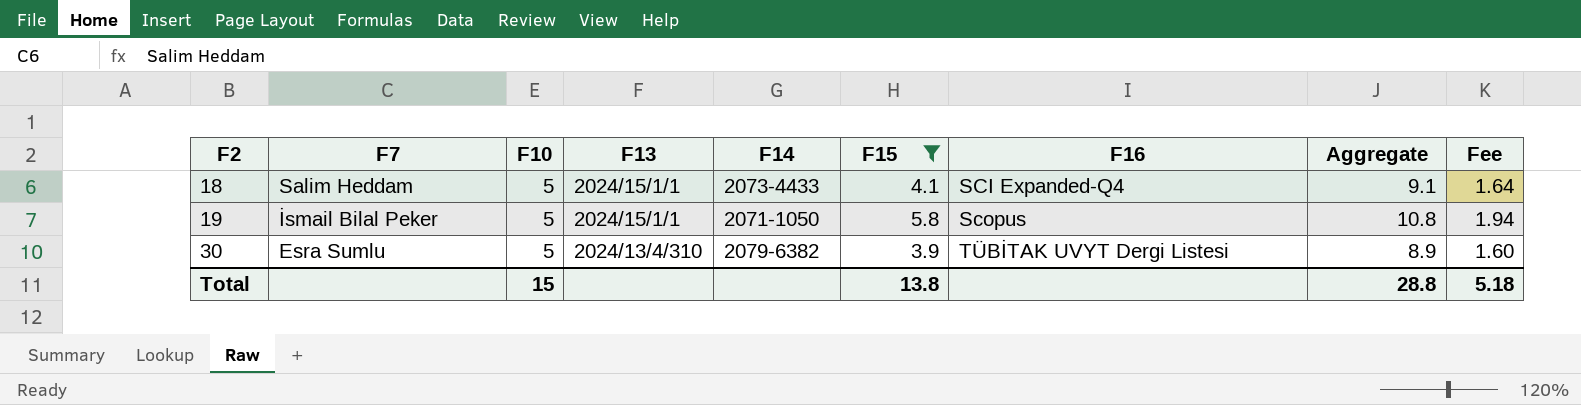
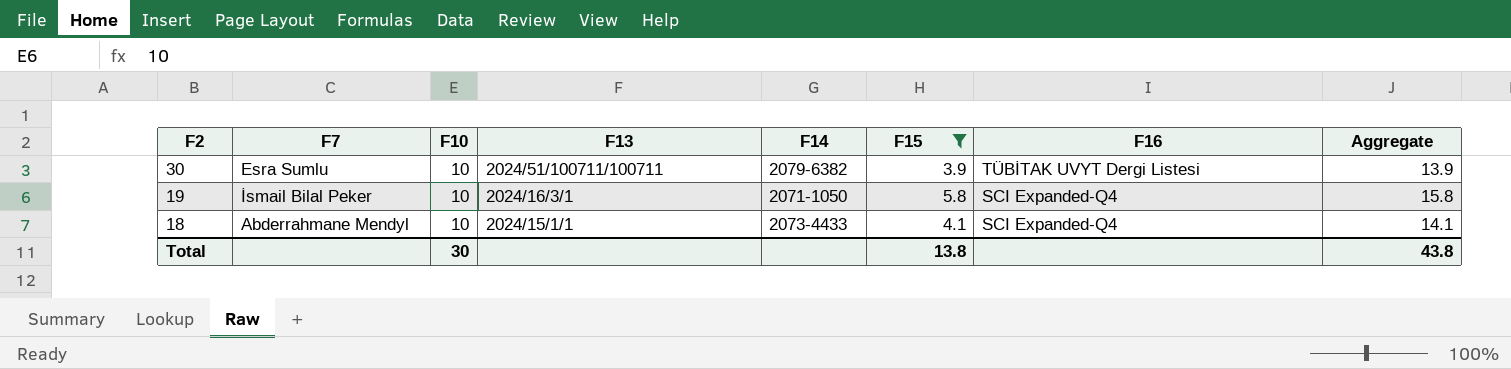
row order: F2 ascending -> F2 descending
column Fee | formula: [Aggregate] * 0.18 -> none
30 | F10: 5 -> 10
30 | F13: 2024/13/4/310 -> 2024/51/100711/100711
30 | Aggregate: 8.9 -> 13.9
19 | F10: 5 -> 10
19 | F13: 2024/15/1/1 -> 2024/16/3/1
19 | F16: Scopus -> SCI Expanded-Q4
19 | Aggregate: 10.8 -> 15.8
18 | F7: Salim Heddam -> Abderrahmane Mendyl
18 | F10: 5 -> 10
18 | Aggregate: 9.1 -> 14.1
Total | F10: 15 -> 30
Total | Aggregate: 28.8 -> 43.8

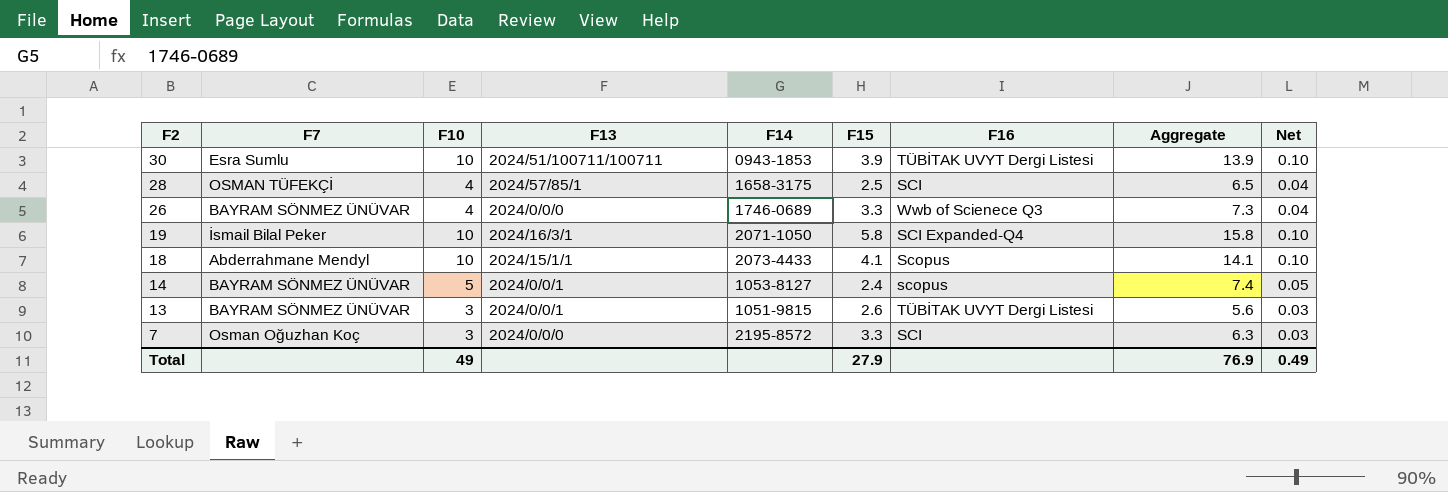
filter: F15 >= 3.9 -> none
column Net | formula: none -> [F10] * 0.01
30 | F14: 2079-6382 -> 0943-1853
18 | F16: SCI Expanded-Q4 -> Scopus
Total | F10: 30 -> 49
Total | F15: 13.8 -> 27.9
Total | Aggregate: 43.8 -> 76.9

